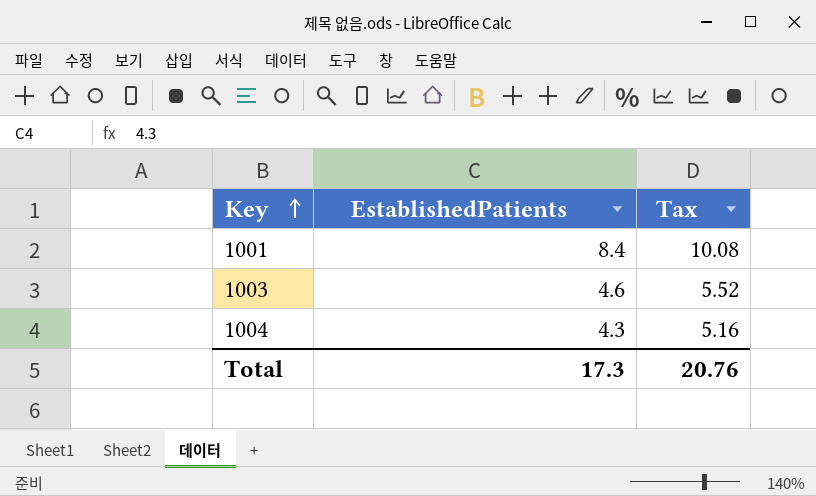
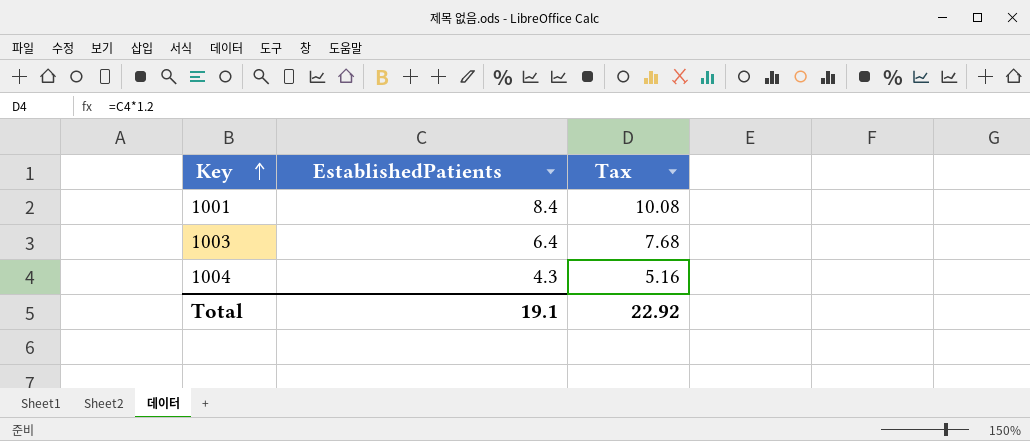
1003 | EstablishedPatients: 4.6 -> 6.4
1003 | Tax: 5.52 -> 7.68
Total | EstablishedPatients: 17.3 -> 19.1
Total | Tax: 20.76 -> 22.92

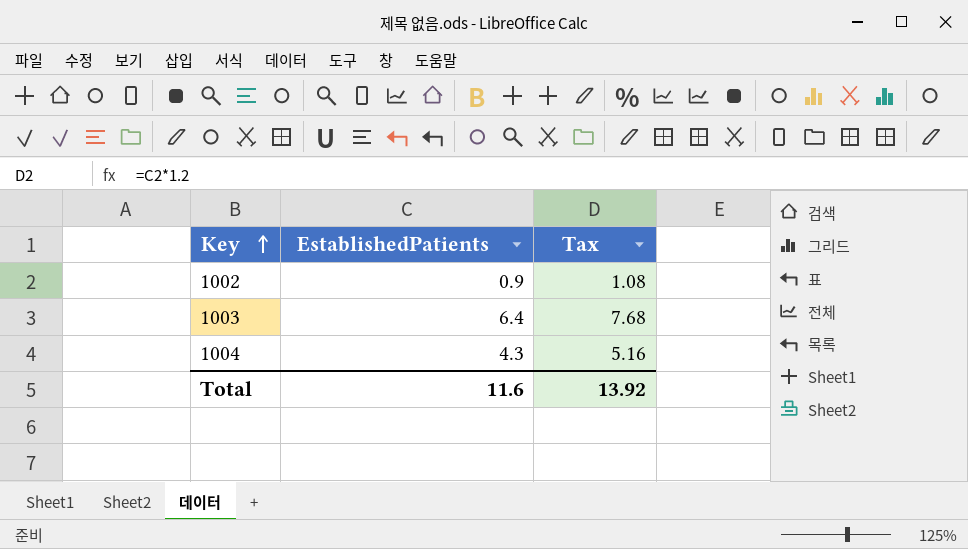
row 1001: 8.4 | 10.08 -> none
row 1002: none -> 0.9 | 1.08
Total | EstablishedPatients: 19.1 -> 11.6
Total | Tax: 22.92 -> 13.92

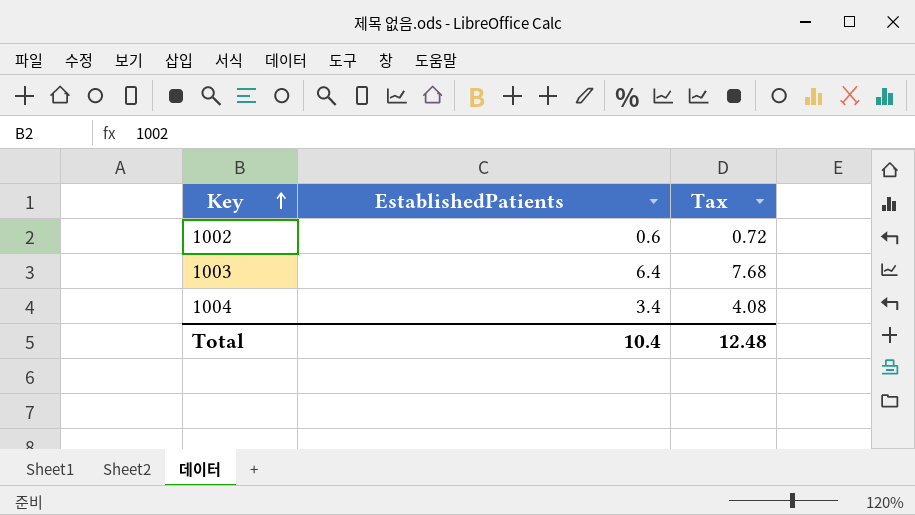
1002 | EstablishedPatients: 0.9 -> 0.6
1002 | Tax: 1.08 -> 0.72
1004 | EstablishedPatients: 4.3 -> 3.4
1004 | Tax: 5.16 -> 4.08
Total | EstablishedPatients: 11.6 -> 10.4
Total | Tax: 13.92 -> 12.48

